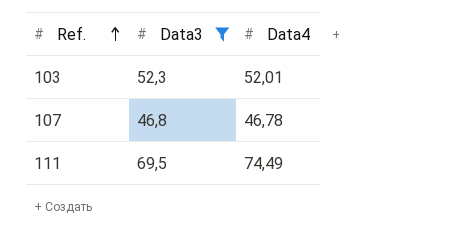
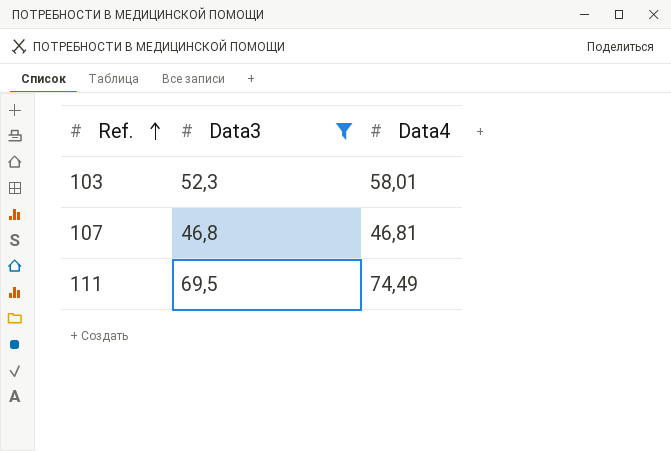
103 | Data4: 52,01 -> 58,01
107 | Data4: 46,78 -> 46,81

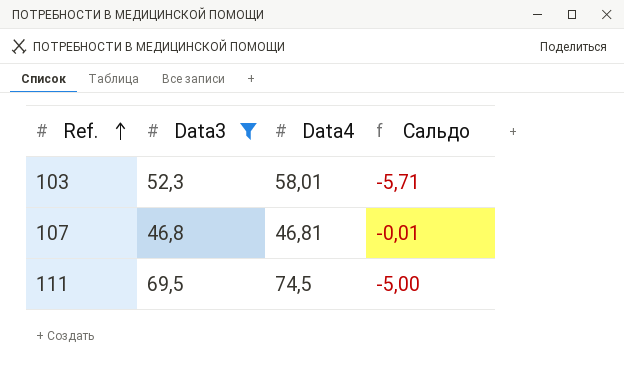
column Сальдо | formula: none -> [Data3] - [Data4]
111 | Data4: 74,49 -> 74,5

